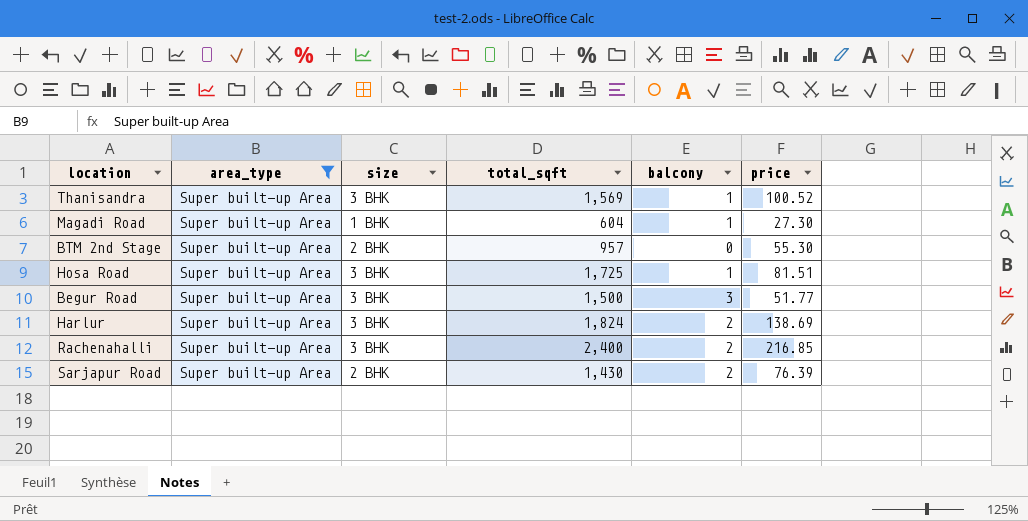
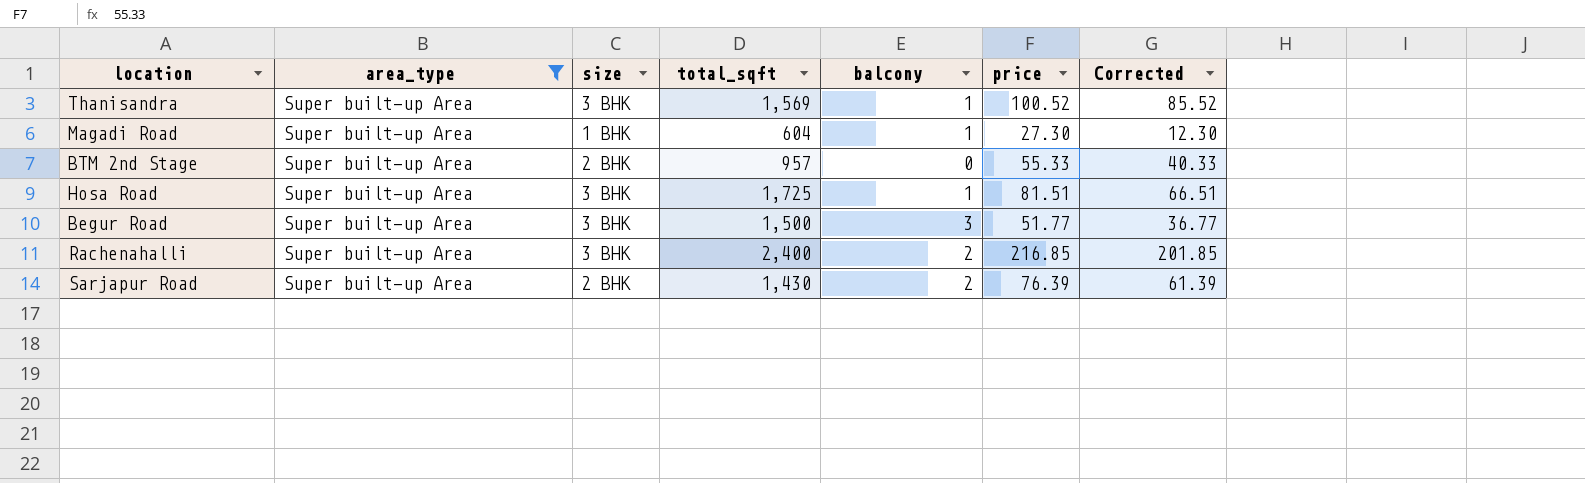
column Corrected | formula: none -> [price] - 15
row Harlur: Super built-up Area | 3 BHK | 1,824 | 2 | 138.69 -> none
BTM 2nd Stage | price: 55.30 -> 55.33

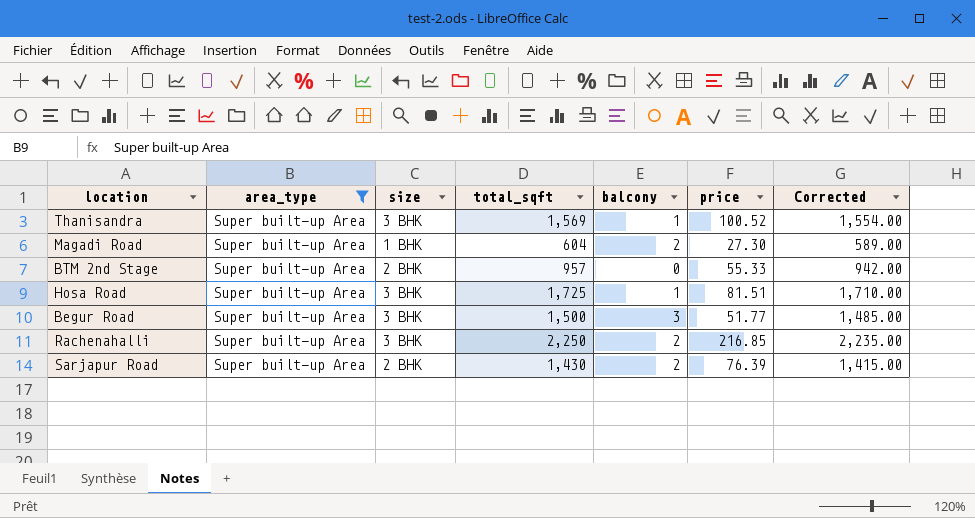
column Corrected | formula: [price] - 15 -> [total_sqft] - 15
Magadi Road | balcony: 1 -> 2
Rachenahalli | total_sqft: 2,400 -> 2,250

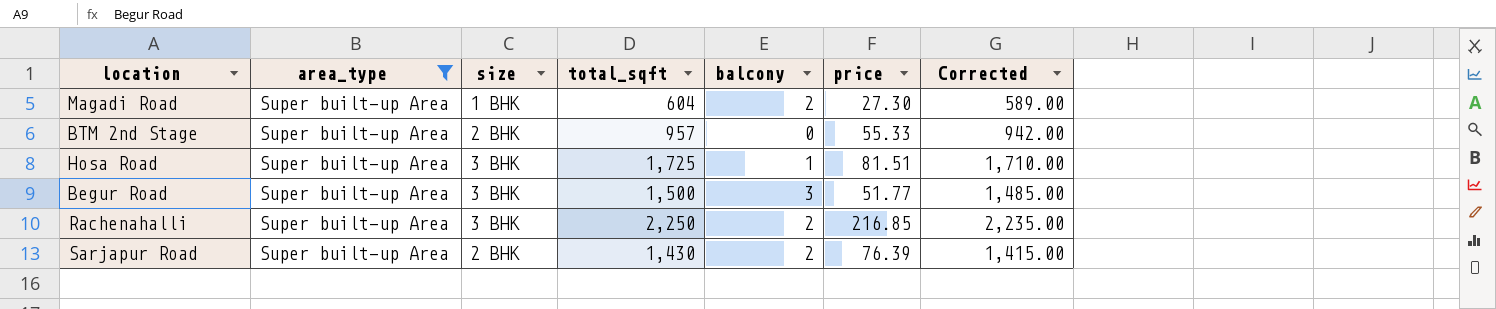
row Thanisandra: Super built-up Area | 3 BHK | 1,569 | 1 | 100.52 | 1,554.00 -> none

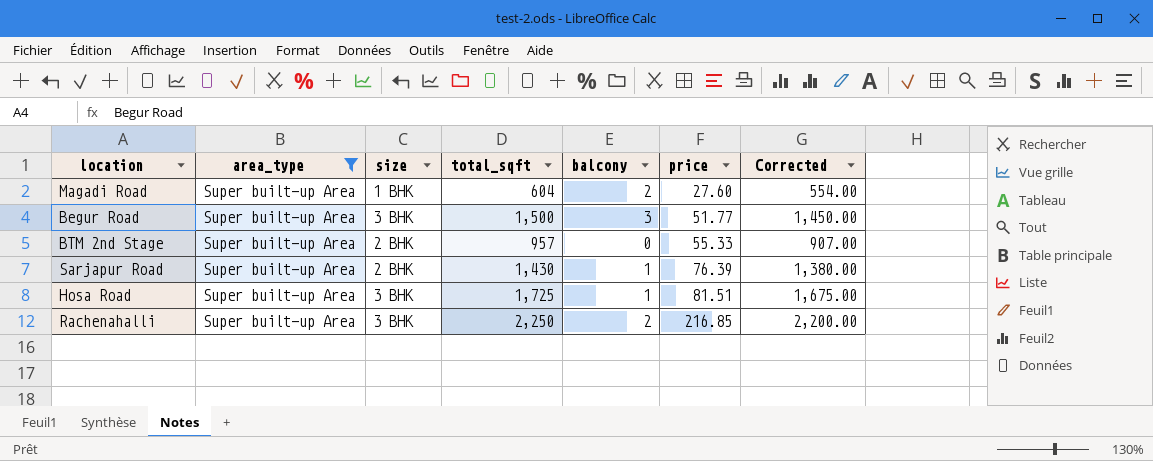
row order: none -> price ascending
column Corrected | formula: [total_sqft] - 15 -> [total_sqft] - 50
Magadi Road | price: 27.30 -> 27.60
Sarjapur Road | balcony: 2 -> 1

